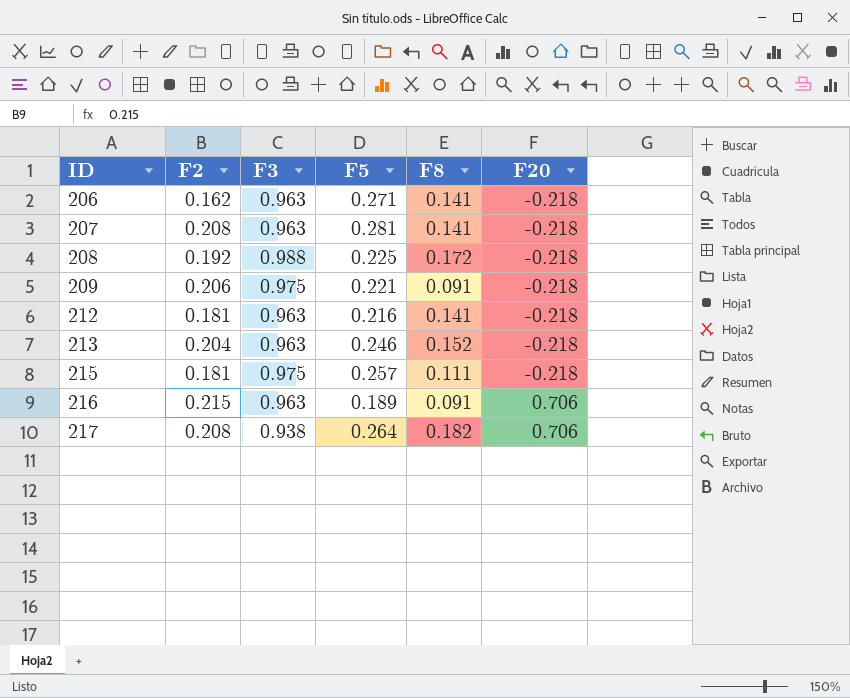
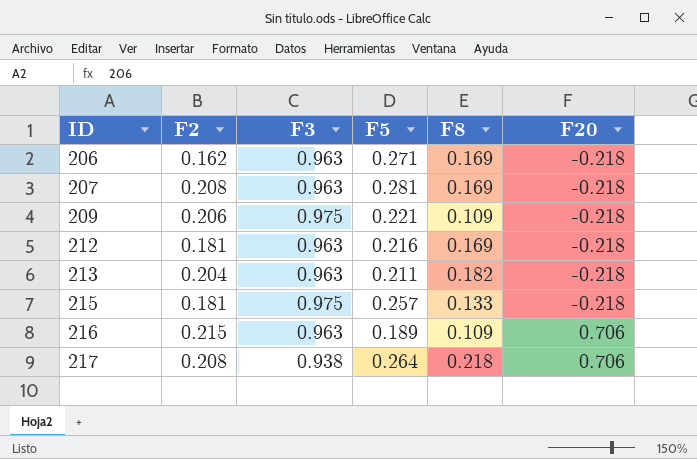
row 208: 0.192 | 0.988 | 0.225 | 0.172 | -0.218 -> none
206 | F8: 0.141 -> 0.169
207 | F8: 0.141 -> 0.169
209 | F8: 0.091 -> 0.109
212 | F8: 0.141 -> 0.169
213 | F5: 0.246 -> 0.211
213 | F8: 0.152 -> 0.182
215 | F8: 0.111 -> 0.133
216 | F8: 0.091 -> 0.109
217 | F8: 0.182 -> 0.218

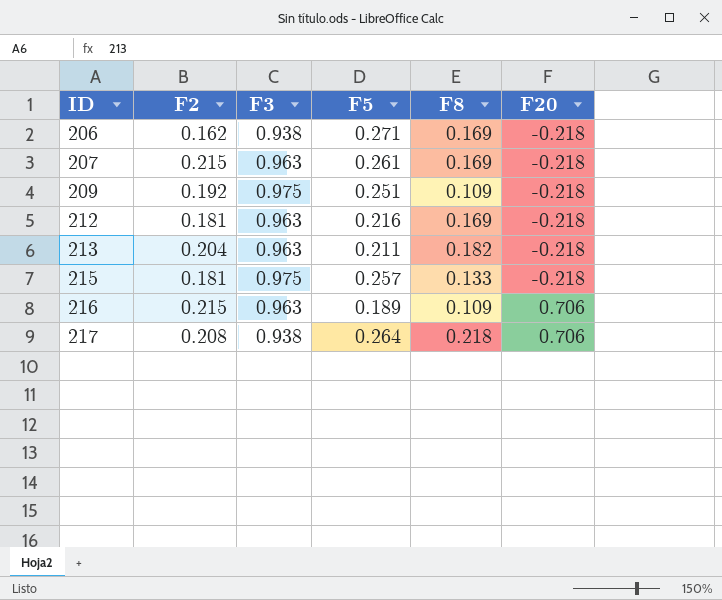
206 | F3: 0.963 -> 0.938
207 | F2: 0.208 -> 0.215
207 | F5: 0.281 -> 0.261
209 | F2: 0.206 -> 0.192
209 | F5: 0.221 -> 0.251

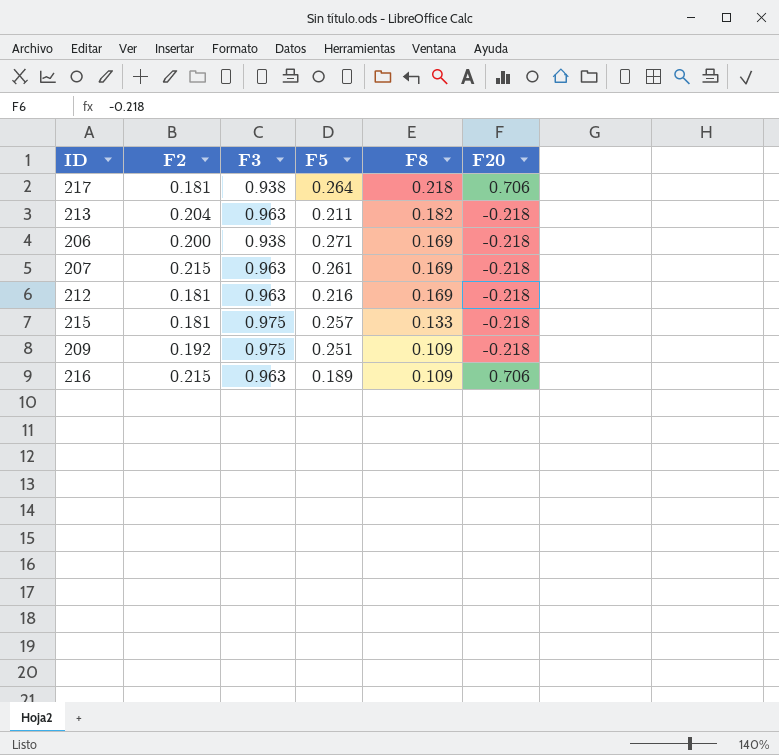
row order: ID ascending -> F8 descending
217 | F2: 0.208 -> 0.181
206 | F2: 0.162 -> 0.200

